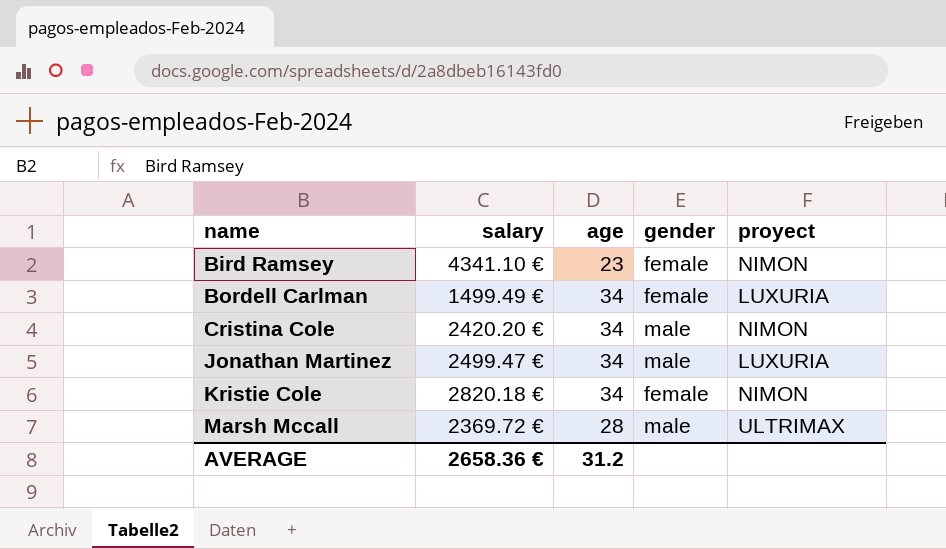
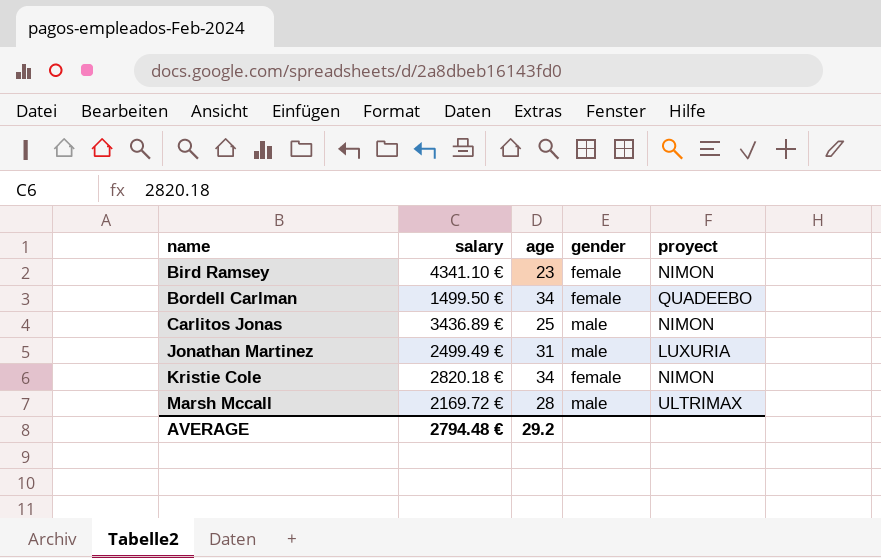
row Cristina Cole: 2420.20 € | 34 | male | NIMON -> none
Bordell Carlman | salary: 1499.49 € -> 1499.50 €
Bordell Carlman | proyect: LUXURIA -> QUADEEBO
row Carlitos Jonas: none -> 3436.89 € | 25 | male | NIMON
Jonathan Martinez | salary: 2499.47 € -> 2499.49 €
Jonathan Martinez | age: 34 -> 31
Marsh Mccall | salary: 2369.72 € -> 2169.72 €
AVERAGE | salary: 2658.36 € -> 2794.48 €
AVERAGE | age: 31.2 -> 29.2

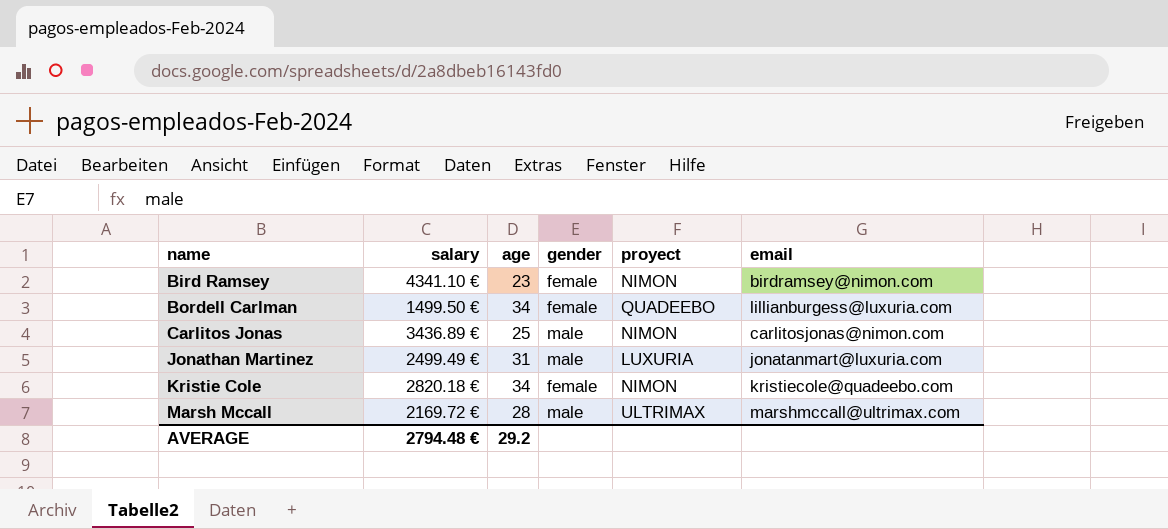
column email | position: none -> 6

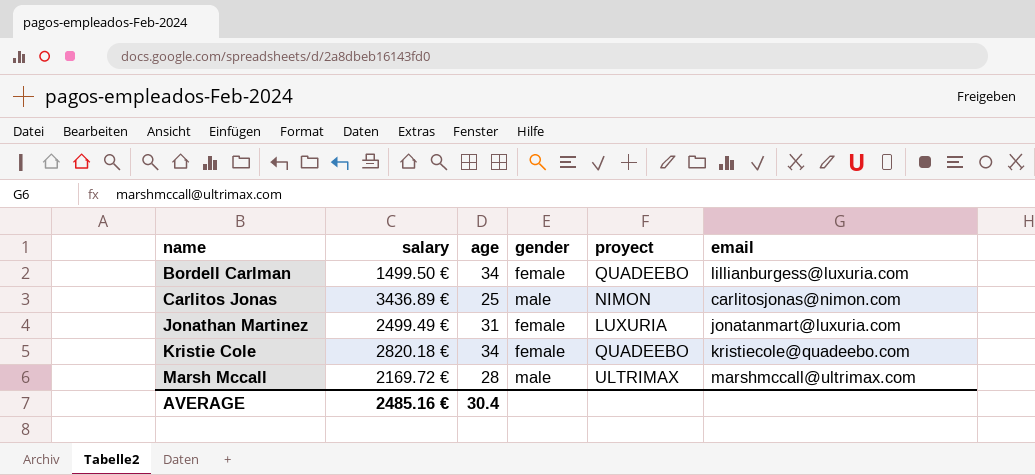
row Bird Ramsey: 4341.10 € | 23 | female | NIMON | birdramsey@nimon.com -> none
Jonathan Martinez | gender: male -> female
Kristie Cole | proyect: NIMON -> QUADEEBO
AVERAGE | salary: 2794.48 € -> 2485.16 €
AVERAGE | age: 29.2 -> 30.4

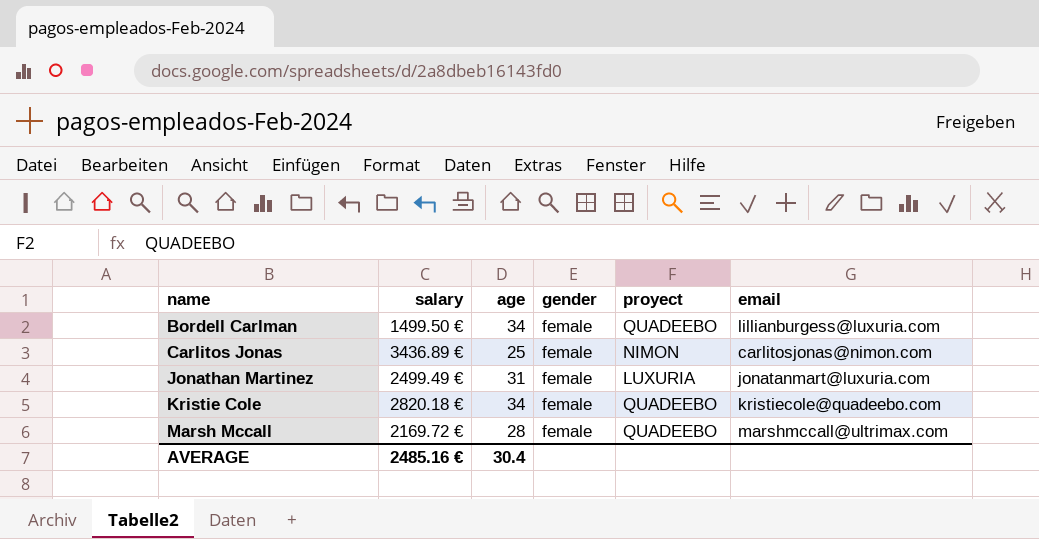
Carlitos Jonas | gender: male -> female
Marsh Mccall | gender: male -> female
Marsh Mccall | proyect: ULTRIMAX -> QUADEEBO

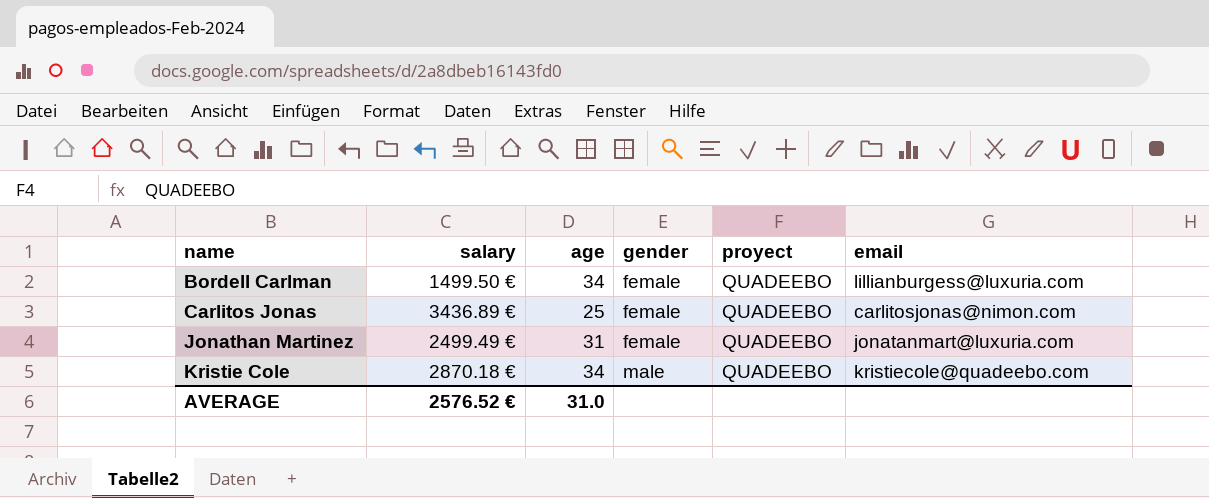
row Marsh Mccall: 2169.72 € | 28 | female | QUADEEBO | marshmccall@ultrimax.com -> none
Carlitos Jonas | proyect: NIMON -> QUADEEBO
Jonathan Martinez | proyect: LUXURIA -> QUADEEBO
Kristie Cole | salary: 2820.18 € -> 2870.18 €
Kristie Cole | gender: female -> male
AVERAGE | salary: 2485.16 € -> 2576.52 €
AVERAGE | age: 30.4 -> 31.0

